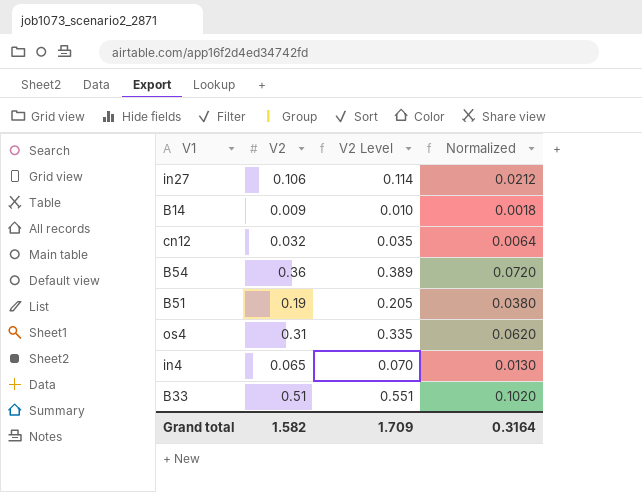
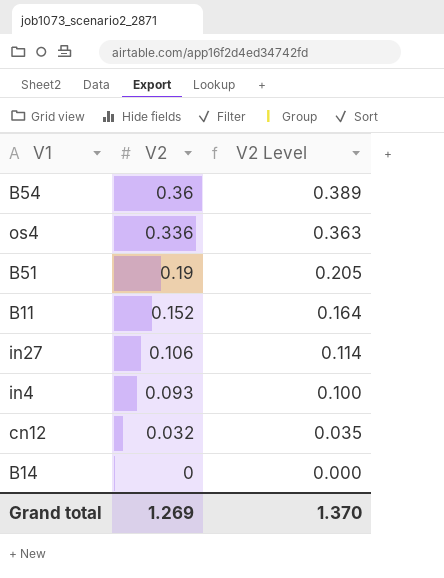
row order: none -> V2 descending
column Normalized | formula: [V2] * 0.2 -> none
row B33: 0.51 | 0.551 | 0.1020 -> none
os4 | V2: 0.31 -> 0.336
os4 | V2 Level: 0.335 -> 0.363
row B11: none -> 0.152 | 0.164
in4 | V2: 0.065 -> 0.093
in4 | V2 Level: 0.070 -> 0.100
B14 | V2: 0.009 -> 0
B14 | V2 Level: 0.010 -> 0.000
Grand total | V2: 1.582 -> 1.269
Grand total | V2 Level: 1.709 -> 1.370

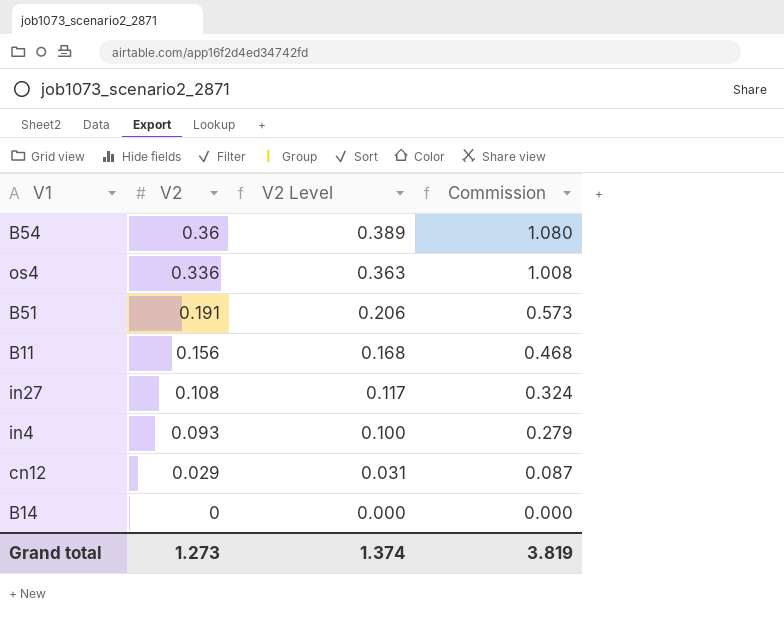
column Commission | formula: none -> [V2] * 3
B51 | V2: 0.19 -> 0.191
B51 | V2 Level: 0.205 -> 0.206
B11 | V2: 0.152 -> 0.156
B11 | V2 Level: 0.164 -> 0.168
in27 | V2: 0.106 -> 0.108
in27 | V2 Level: 0.114 -> 0.117
cn12 | V2: 0.032 -> 0.029
cn12 | V2 Level: 0.035 -> 0.031
Grand total | V2: 1.269 -> 1.273
Grand total | V2 Level: 1.370 -> 1.374

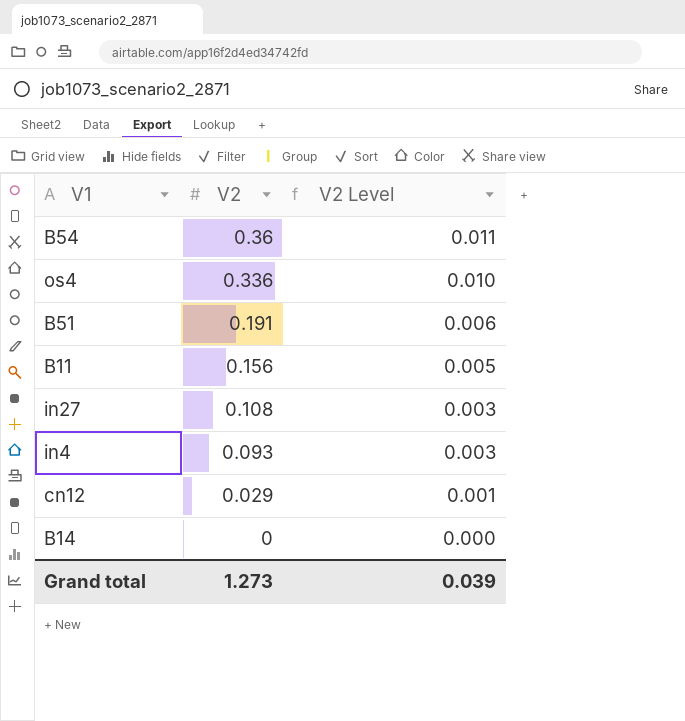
column Commission | formula: [V2] * 3 -> none
column V2 Level | formula: [V2] * 1.08 -> [V2] * 0.03
Grand total | V2 Level: 1.374 -> 0.039

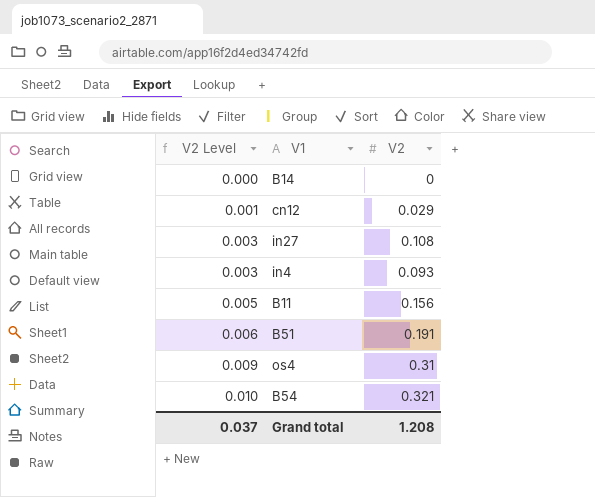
row order: V2 descending -> V2 Level ascending
column V2 Level | position: 3 -> 1
os4 | V2 Level: 0.010 -> 0.009
os4 | V2: 0.336 -> 0.31
B54 | V2 Level: 0.011 -> 0.010
B54 | V2: 0.36 -> 0.321
Grand total | V2 Level: 0.039 -> 0.037
Grand total | V2: 1.273 -> 1.208

